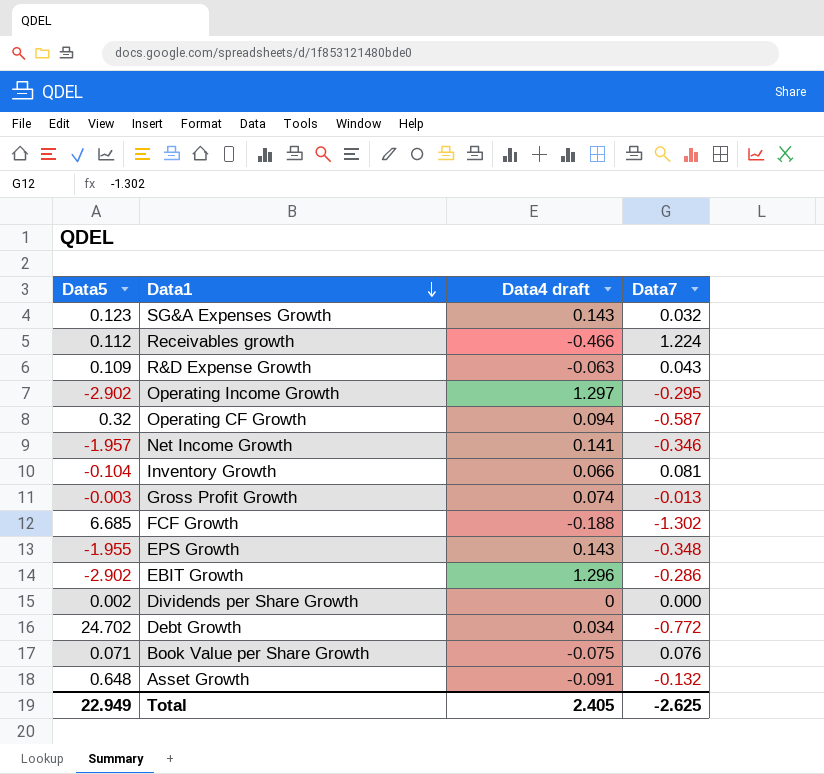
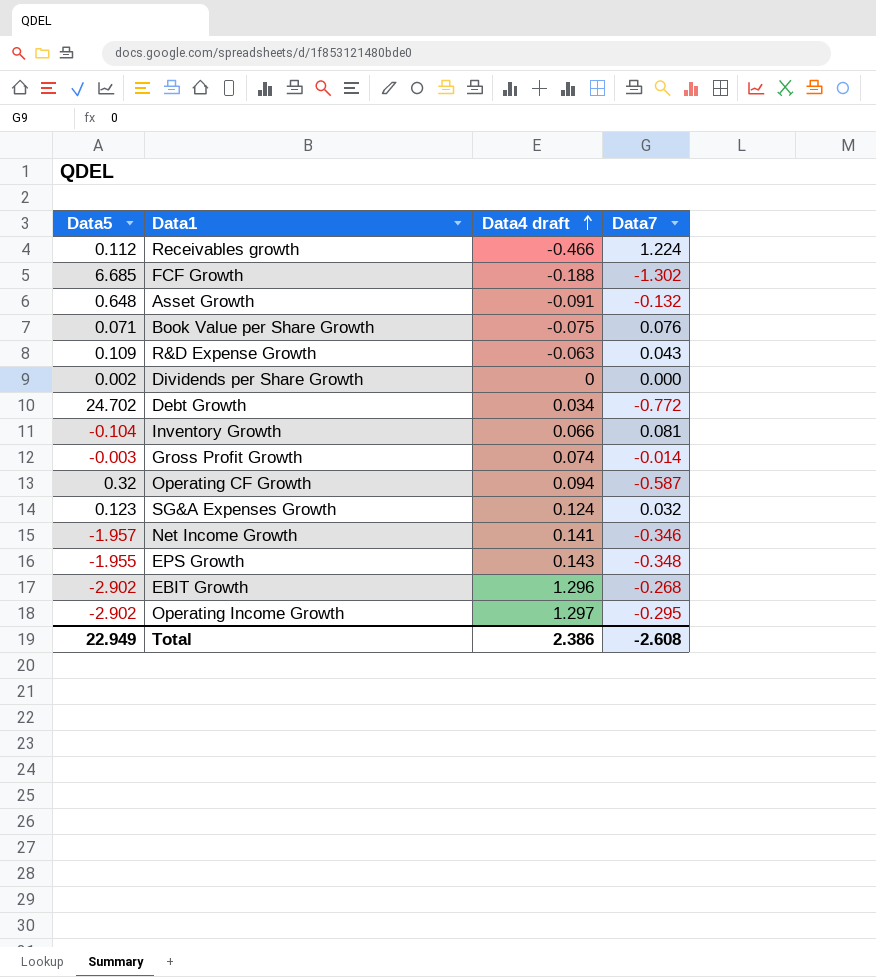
row order: Data1 descending -> Data4 draft ascending
Gross Profit Growth | Data7: -0.013 -> -0.014
SG&A Expenses Growth | Data4 draft: 0.143 -> 0.124
EBIT Growth | Data7: -0.286 -> -0.268
Total | Data4 draft: 2.405 -> 2.386
Total | Data7: -2.625 -> -2.608

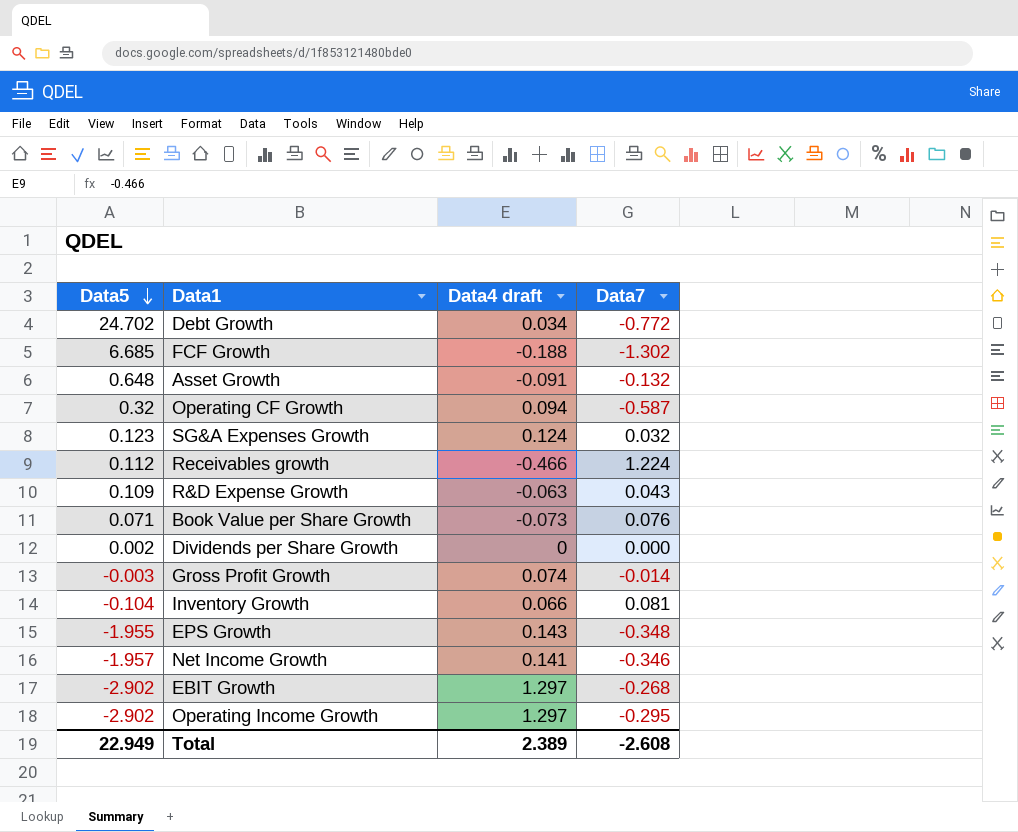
row order: Data4 draft ascending -> Data5 descending
Book Value per Share Growth | Data4 draft: -0.075 -> -0.073
EBIT Growth | Data4 draft: 1.296 -> 1.297
Total | Data4 draft: 2.386 -> 2.389

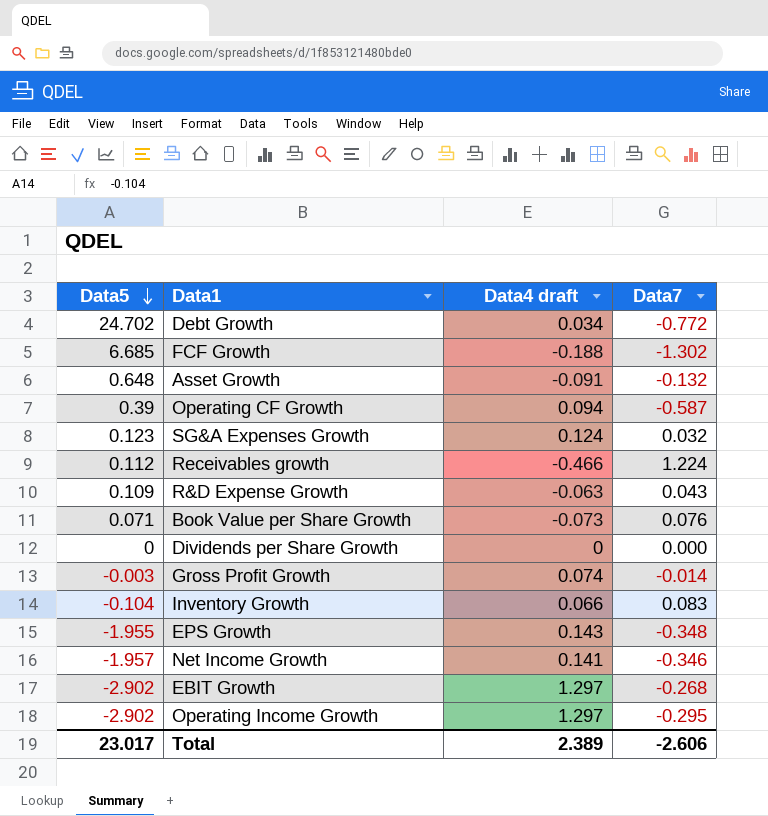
Operating CF Growth | Data5: 0.32 -> 0.39
Dividends per Share Growth | Data5: 0.002 -> 0
Inventory Growth | Data7: 0.081 -> 0.083
Total | Data5: 22.949 -> 23.017
Total | Data7: -2.608 -> -2.606

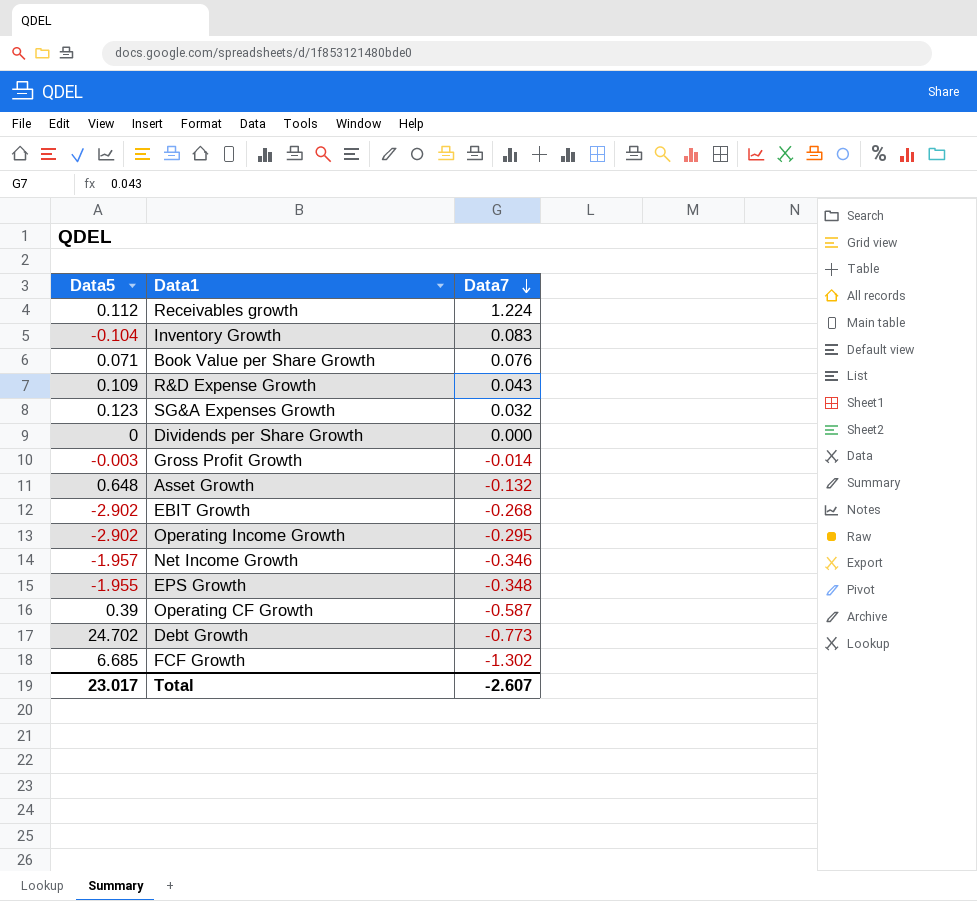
row order: Data5 descending -> Data7 descending
column Data4 draft | position: 3 -> none
Debt Growth | Data7: -0.772 -> -0.773
Total | Data7: -2.606 -> -2.607

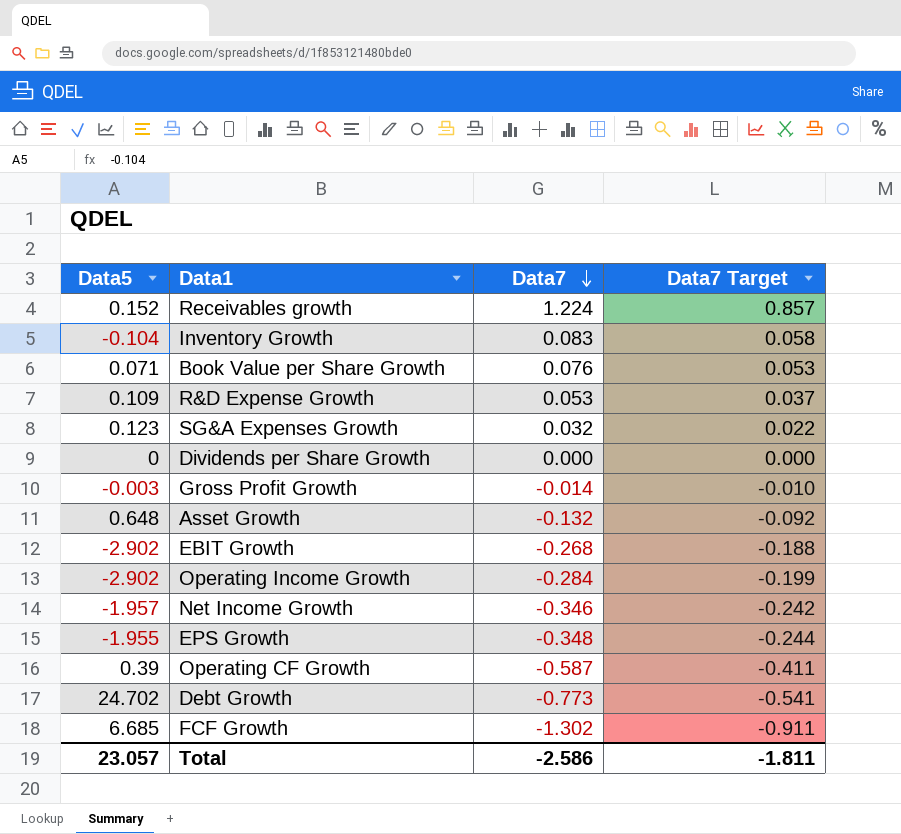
column Data7 Target | formula: none -> [Data7] * 0.7
Receivables growth | Data5: 0.112 -> 0.152
R&D Expense Growth | Data7: 0.043 -> 0.053
Operating Income Growth | Data7: -0.295 -> -0.284
Total | Data5: 23.017 -> 23.057
Total | Data7: -2.607 -> -2.586

